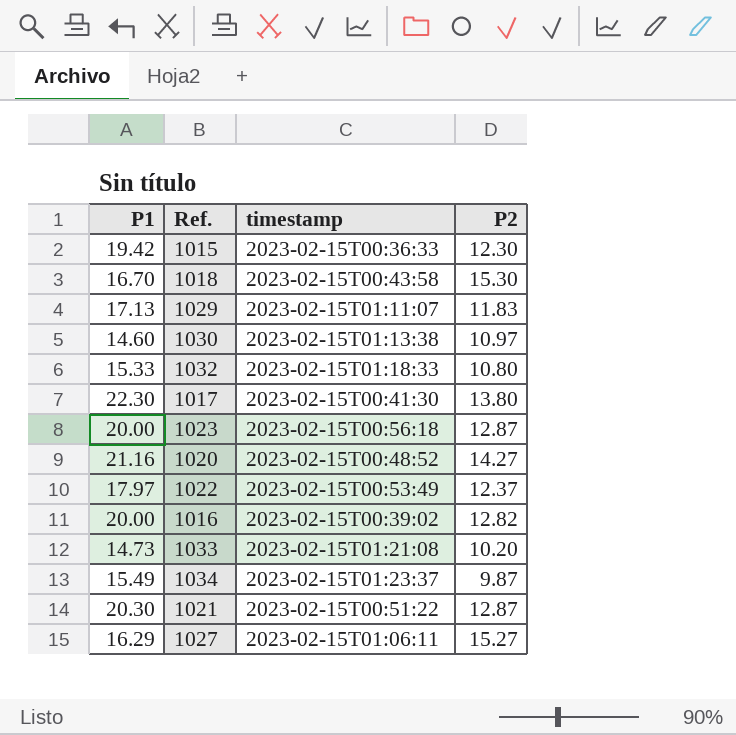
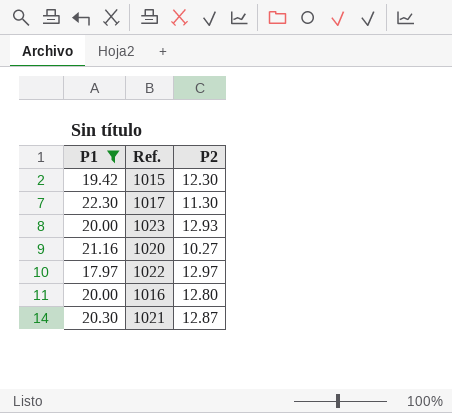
filter: none -> P1 >= 17.97
column timestamp | position: 3 -> none
1017 | P2: 13.80 -> 11.30
1023 | P2: 12.87 -> 12.93
1020 | P2: 14.27 -> 10.27
1022 | P2: 12.37 -> 12.97
1016 | P2: 12.82 -> 12.80

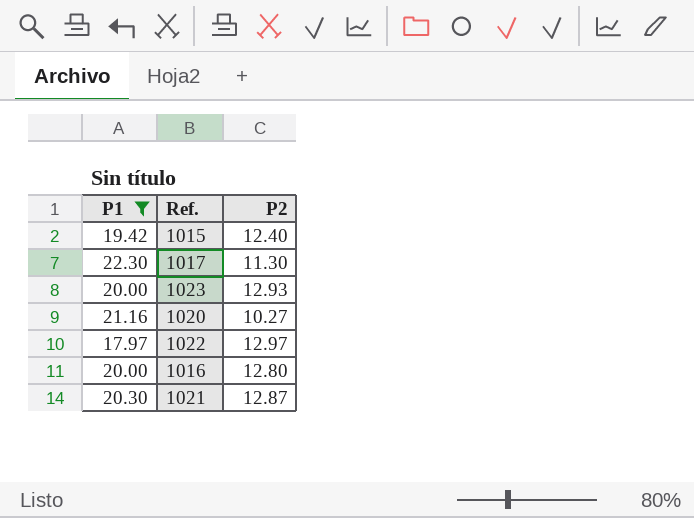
1015 | P2: 12.30 -> 12.40

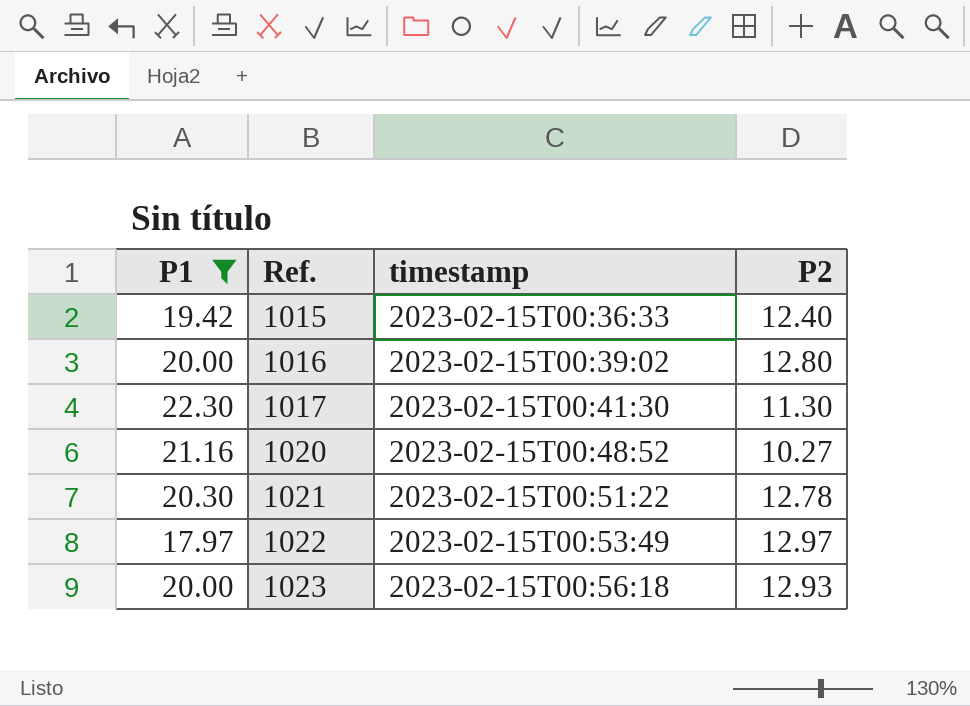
row order: none -> Ref. ascending
column timestamp | position: none -> 3
1021 | P2: 12.87 -> 12.78

